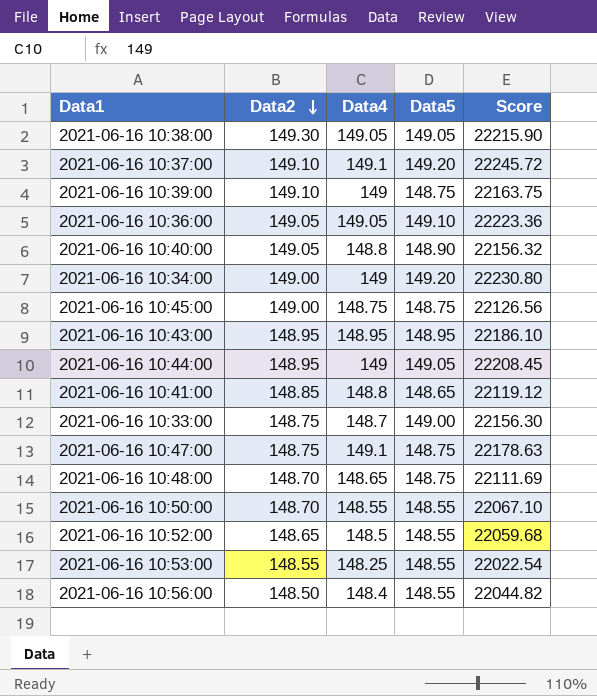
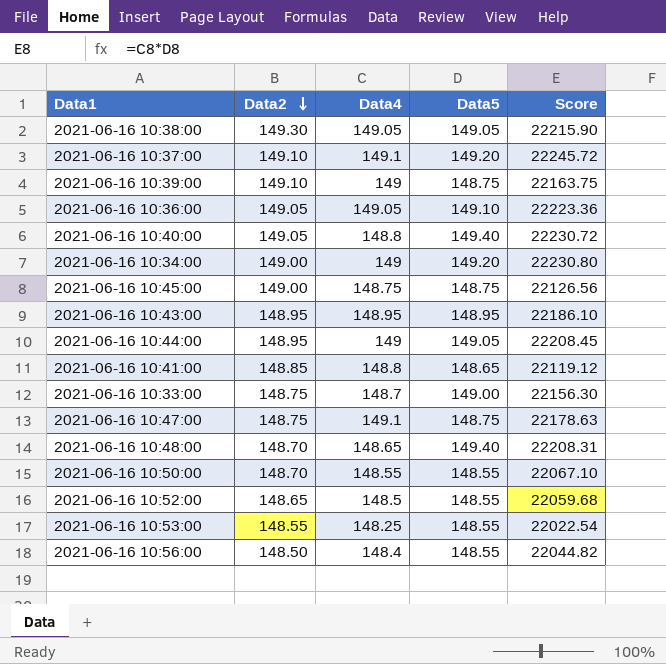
2021-06-16 10:40:00 | Data5: 148.90 -> 149.40
2021-06-16 10:40:00 | Score: 22156.32 -> 22230.72
2021-06-16 10:48:00 | Data5: 148.75 -> 149.40
2021-06-16 10:48:00 | Score: 22111.69 -> 22208.31

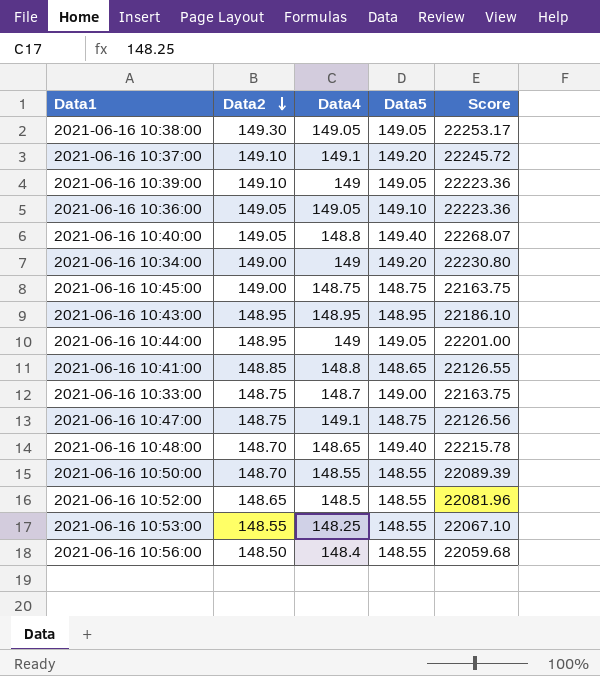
column Score | formula: [Data4] * [Data5] -> [Data2] * [Data5]
2021-06-16 10:39:00 | Data5: 148.75 -> 149.05

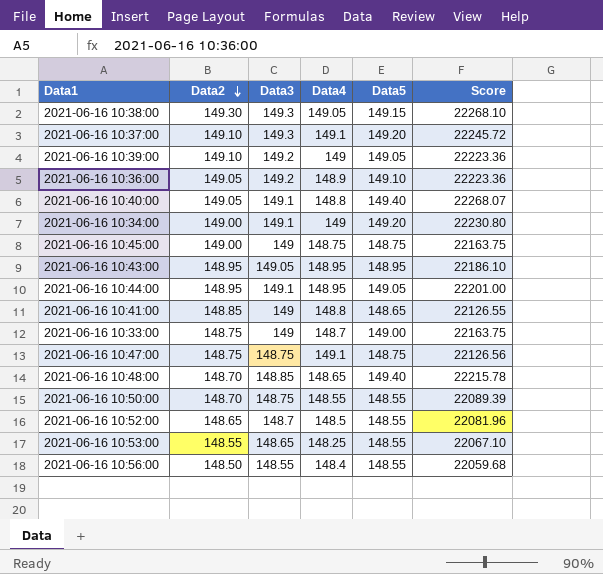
column Data3 | position: none -> 3
2021-06-16 10:38:00 | Data5: 149.05 -> 149.15
2021-06-16 10:38:00 | Score: 22253.17 -> 22268.10
2021-06-16 10:36:00 | Data4: 149.05 -> 148.9
2021-06-16 10:44:00 | Data4: 149 -> 148.95

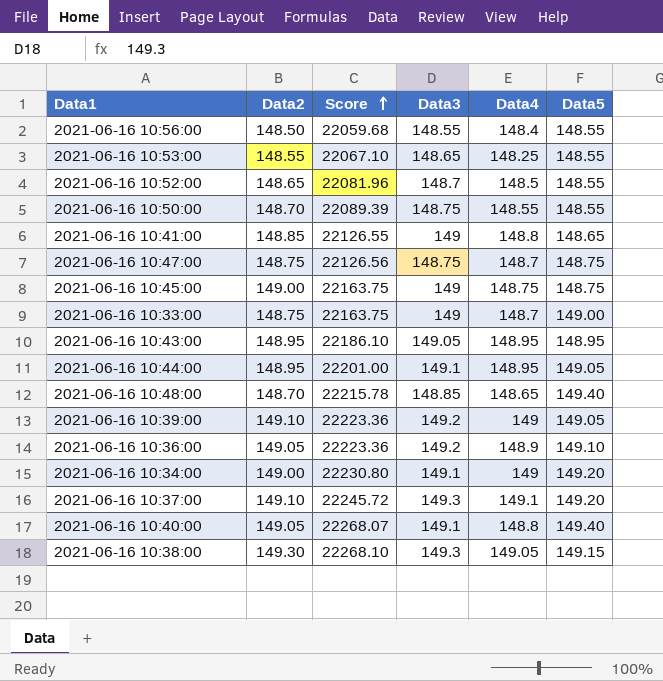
row order: Data2 descending -> Score ascending
column Score | position: 6 -> 3
2021-06-16 10:47:00 | Data4: 149.1 -> 148.7

